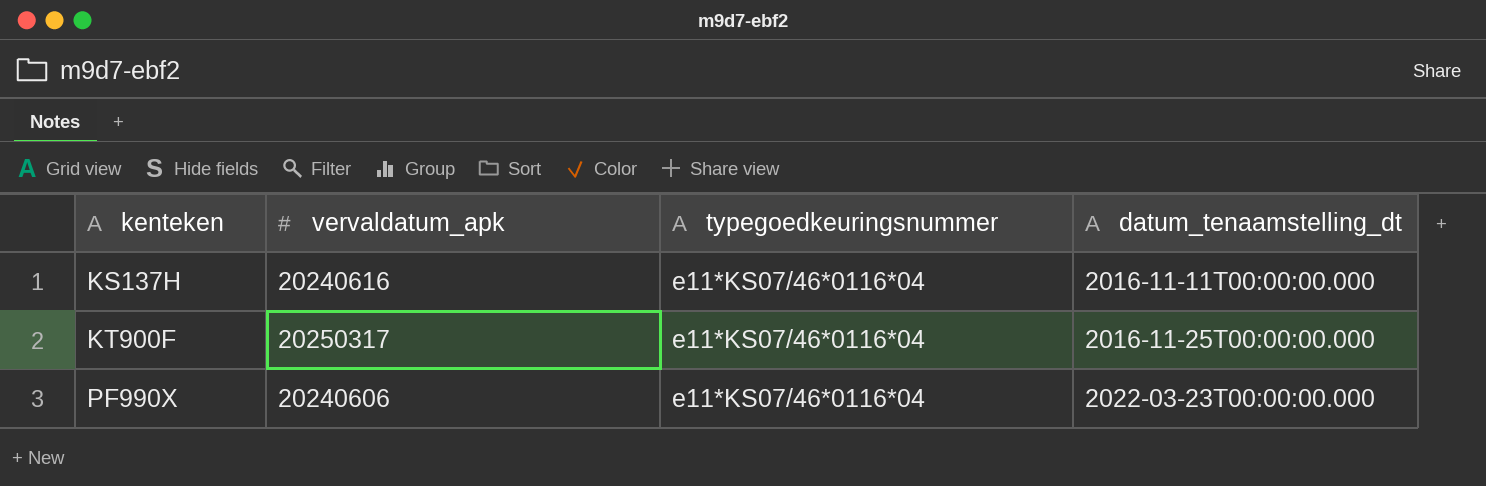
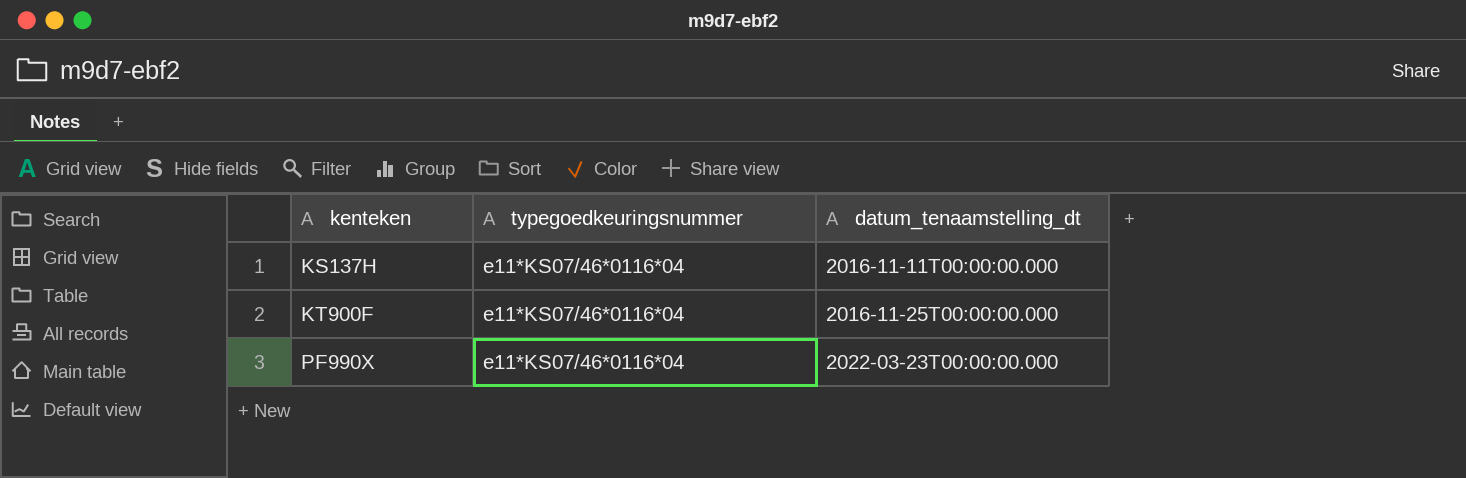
column vervaldatum_apk | position: 2 -> none

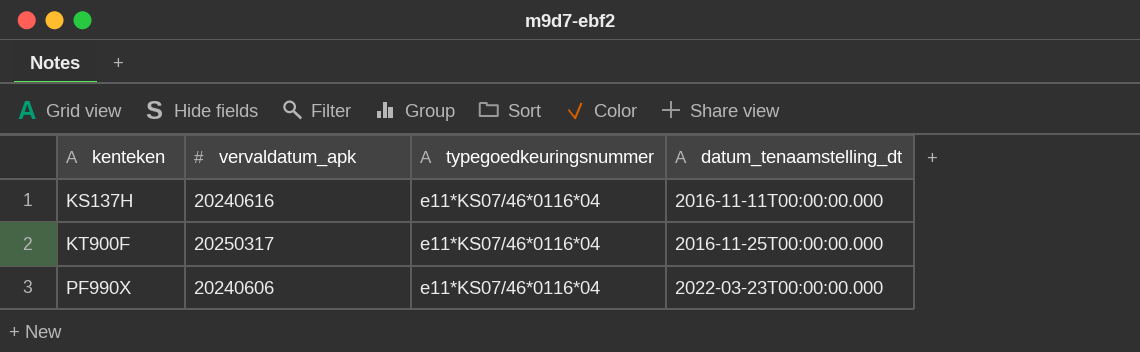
column vervaldatum_apk | position: none -> 2

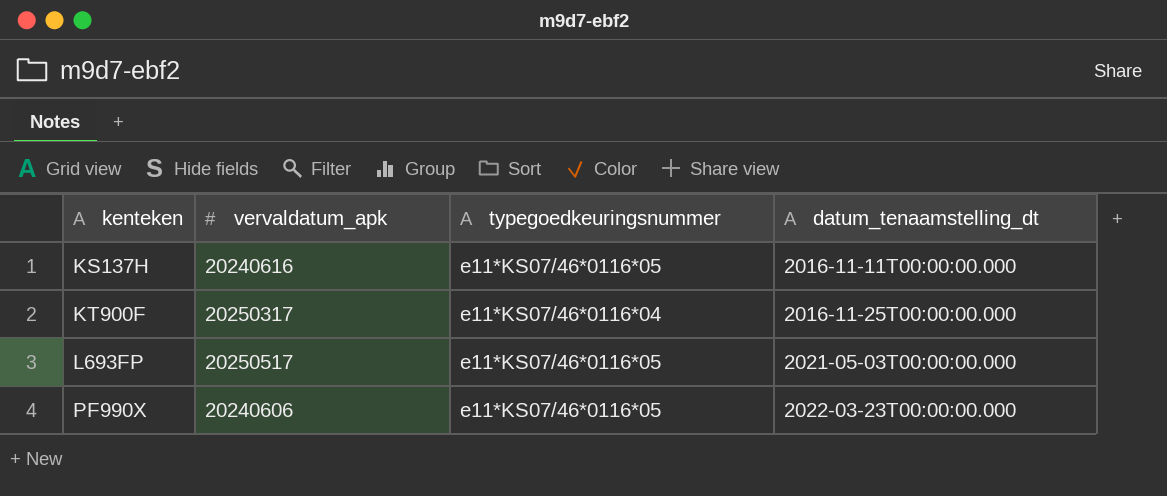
KS137H | typegoedkeuringsnummer: e11*KS07/46*0116*04 -> e11*KS07/46*0116*05
row L693FP: none -> 20250517 | e11*KS07/46*0116*05 | 2021-05-03T00:00:00.000
PF990X | typegoedkeuringsnummer: e11*KS07/46*0116*04 -> e11*KS07/46*0116*05

